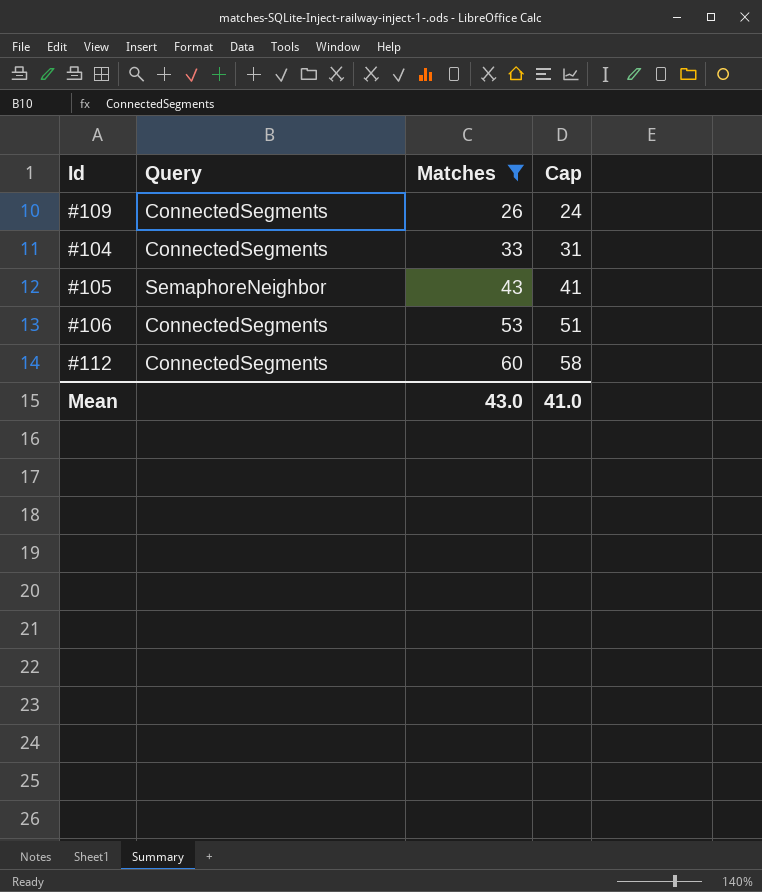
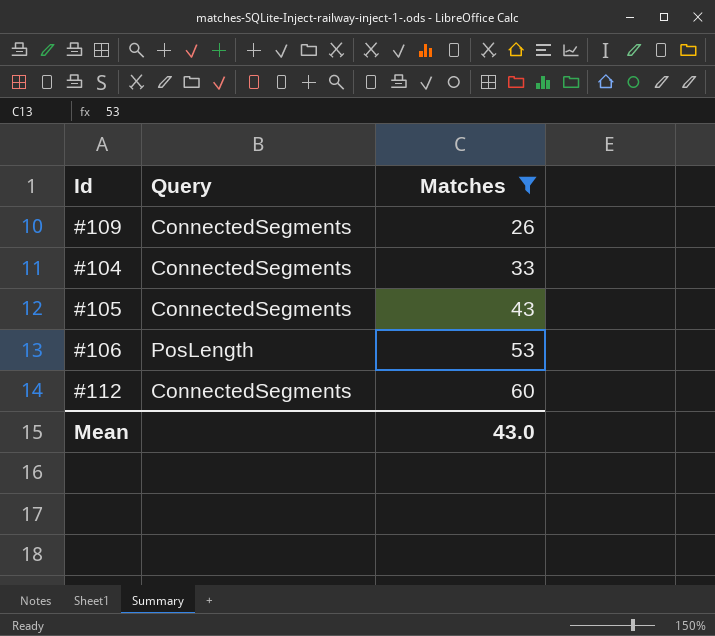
column Cap | formula: [Matches] - 2 -> none
#105 | Query: SemaphoreNeighbor -> ConnectedSegments
#106 | Query: ConnectedSegments -> PosLength

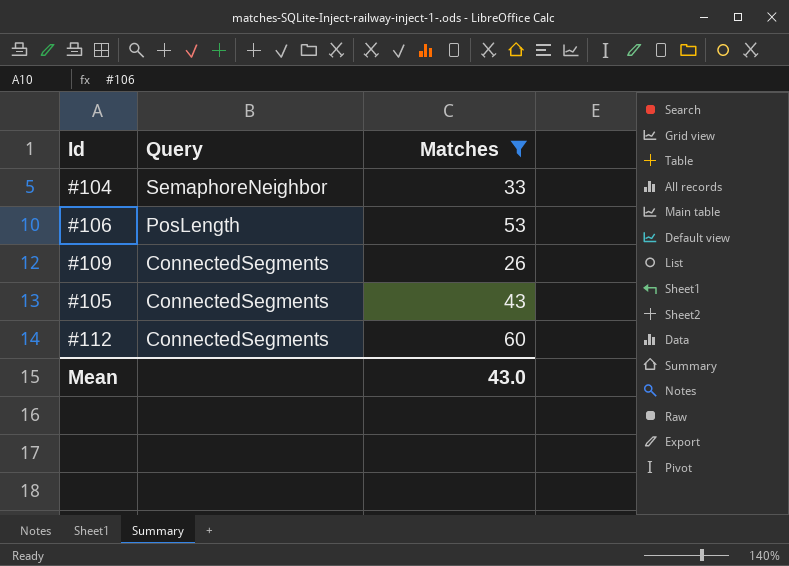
row order: Matches ascending -> Query descending
#104 | Query: ConnectedSegments -> SemaphoreNeighbor

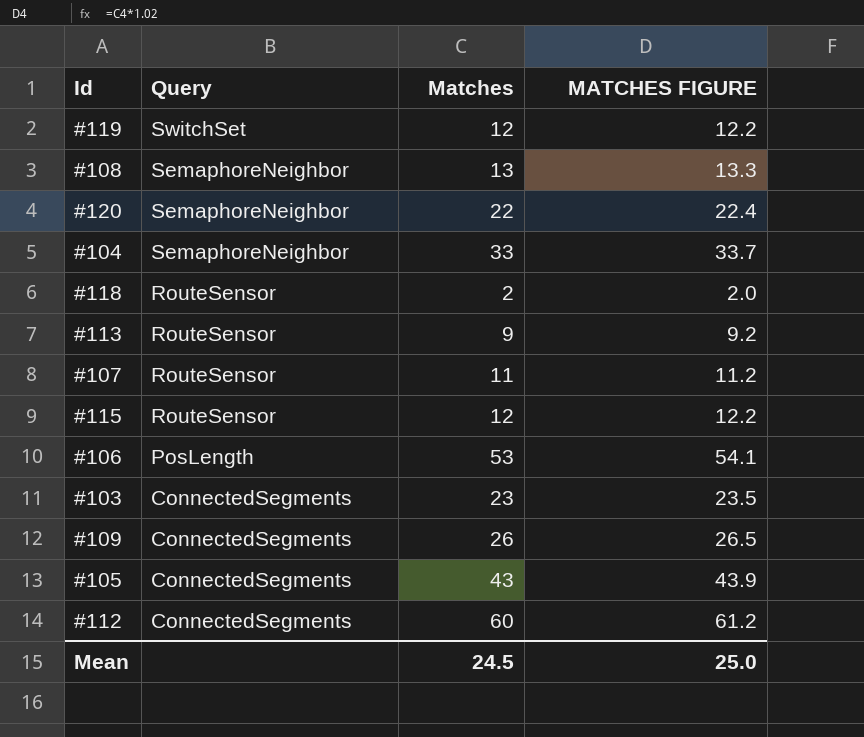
filter: Matches >= 26 -> none
column MATCHES FIGURE | formula: none -> [Matches] * 1.02
Mean | Matches: 43.0 -> 24.5

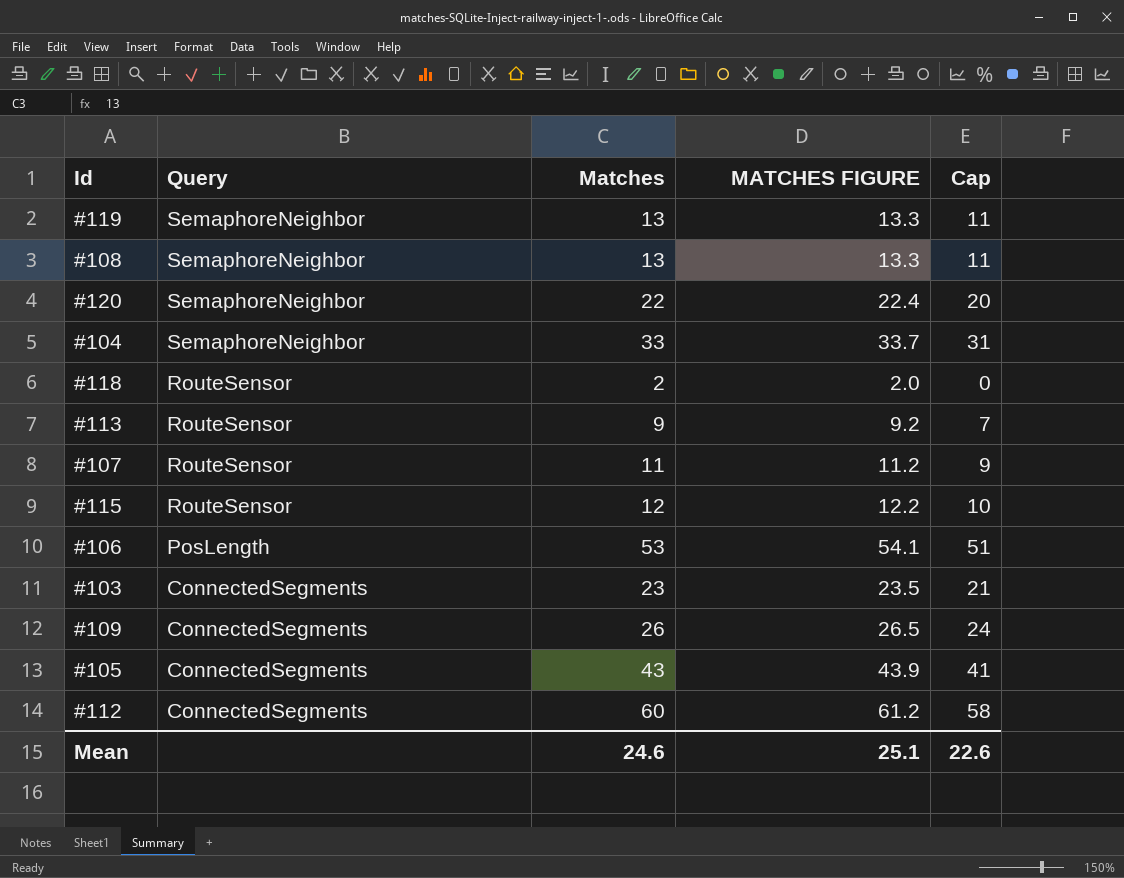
column Cap | formula: none -> [Matches] - 2
#119 | Query: SwitchSet -> SemaphoreNeighbor
#119 | Matches: 12 -> 13
#119 | MATCHES FIGURE: 12.2 -> 13.3
Mean | Matches: 24.5 -> 24.6
Mean | MATCHES FIGURE: 25.0 -> 25.1

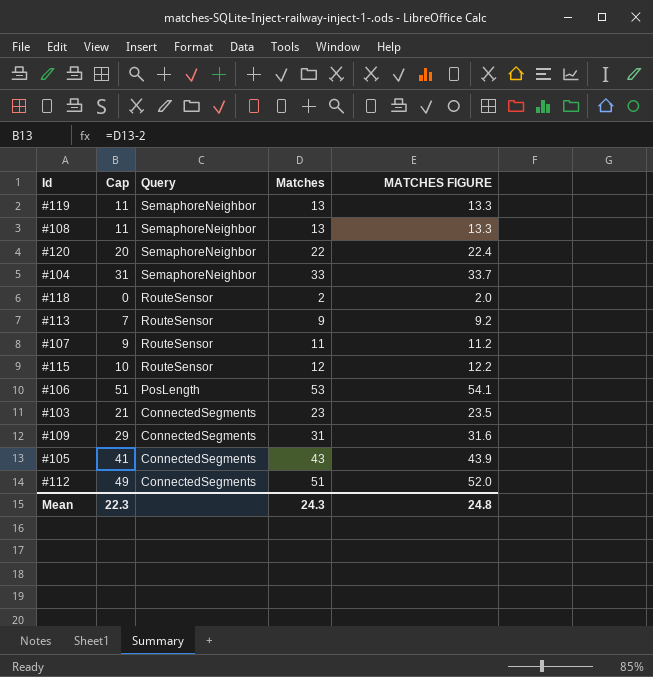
column Cap | position: 5 -> 2
#109 | Cap: 24 -> 29
#109 | Matches: 26 -> 31
#109 | MATCHES FIGURE: 26.5 -> 31.6
#112 | Cap: 58 -> 49
#112 | Matches: 60 -> 51
#112 | MATCHES FIGURE: 61.2 -> 52.0
Mean | Cap: 22.6 -> 22.3
Mean | Matches: 24.6 -> 24.3
Mean | MATCHES FIGURE: 25.1 -> 24.8

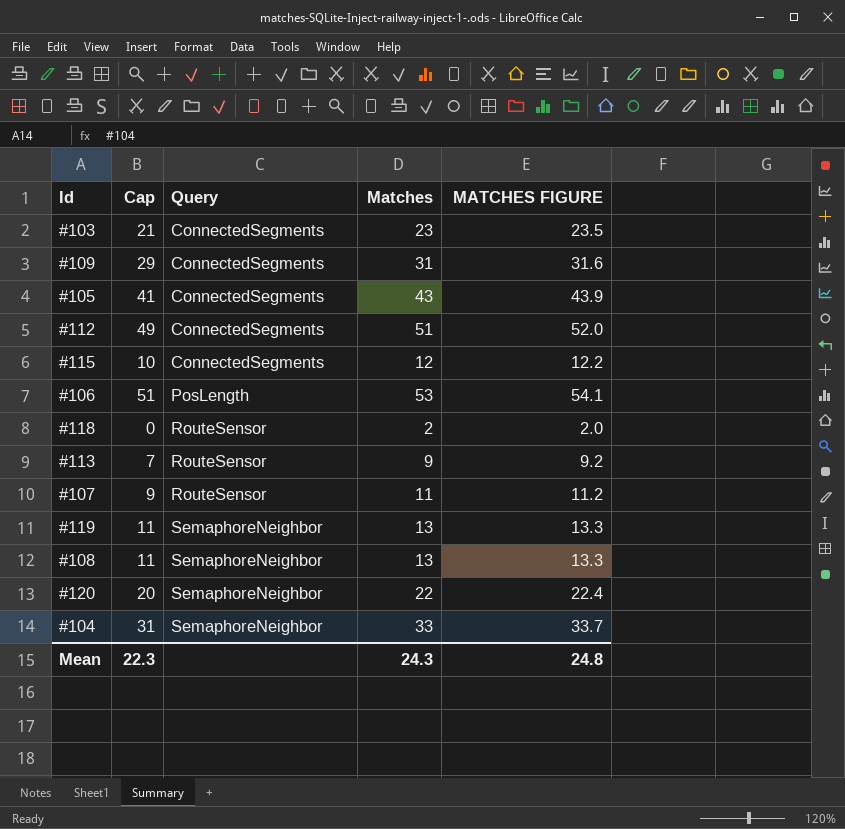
row order: Query descending -> Query ascending
#115 | Query: RouteSensor -> ConnectedSegments

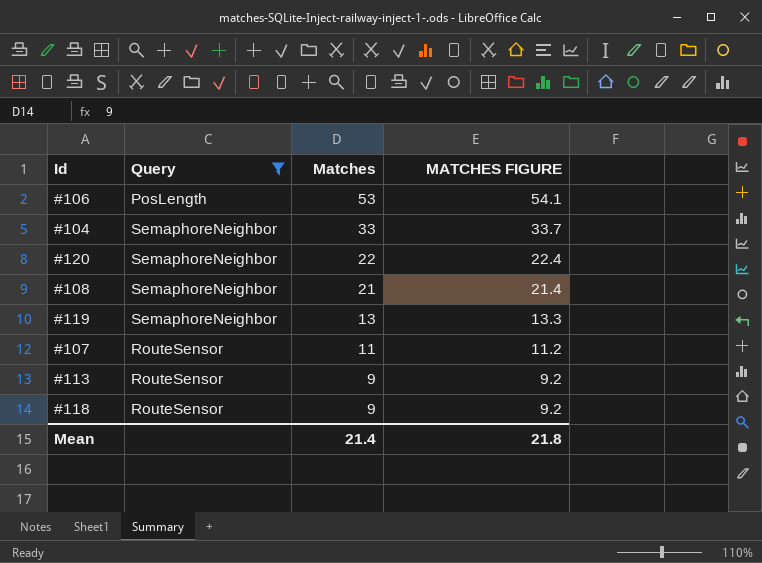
filter: none -> Query != ConnectedSegments
row order: Query ascending -> Matches descending
column Cap | formula: [Matches] - 2 -> none
#108 | Matches: 13 -> 21
#108 | MATCHES FIGURE: 13.3 -> 21.4
#118 | Matches: 2 -> 9
#118 | MATCHES FIGURE: 2.0 -> 9.2
Mean | Matches: 24.3 -> 21.4
Mean | MATCHES FIGURE: 24.8 -> 21.8

